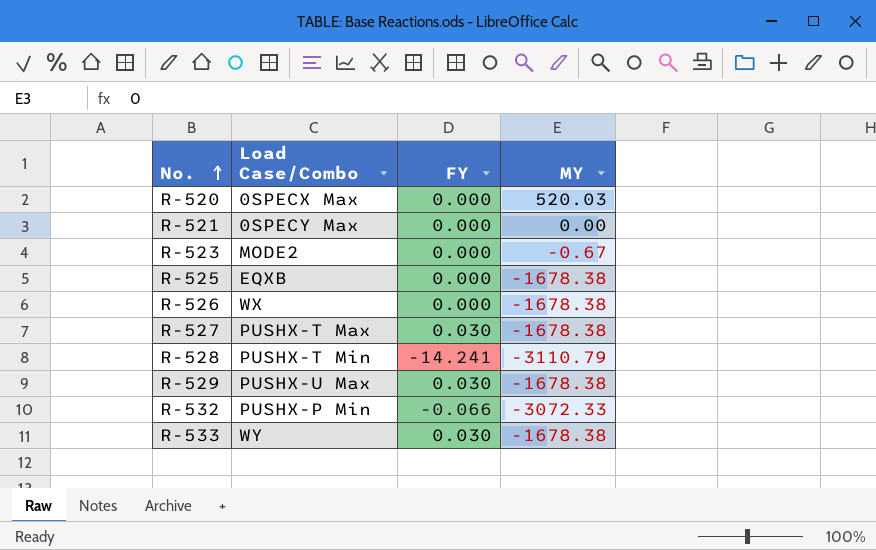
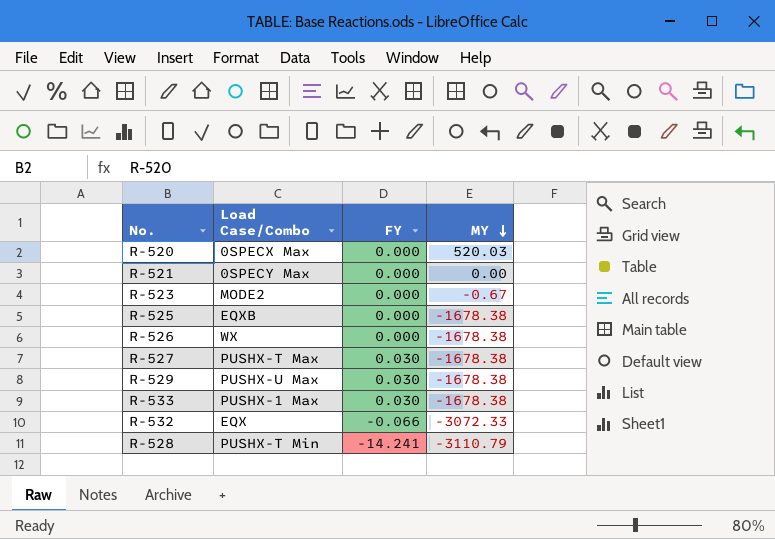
row order: No. ascending -> MY descending
R-533 | Load Case/Combo: WY -> PUSHX-1 Max
R-532 | Load Case/Combo: PUSHX-P Min -> EQX

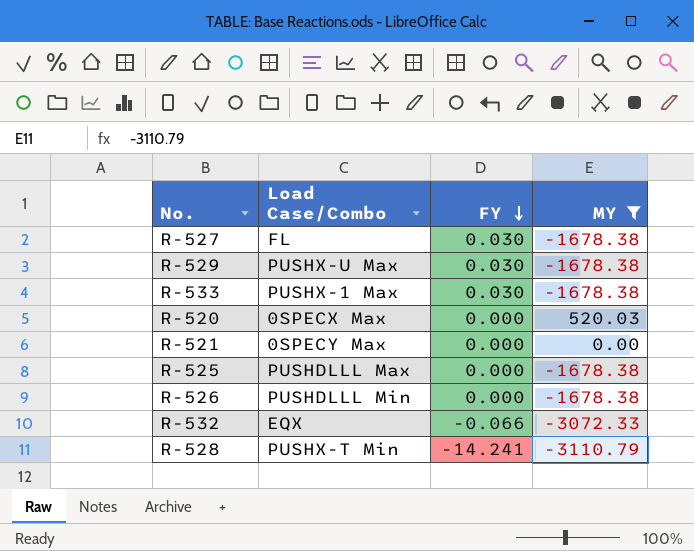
filter: none -> MY != -0.67
row order: MY descending -> FY descending
R-527 | Load Case/Combo: PUSHX-T Max -> FL
R-525 | Load Case/Combo: EQXB -> PUSHDLLL Max
R-526 | Load Case/Combo: WX -> PUSHDLLL Min

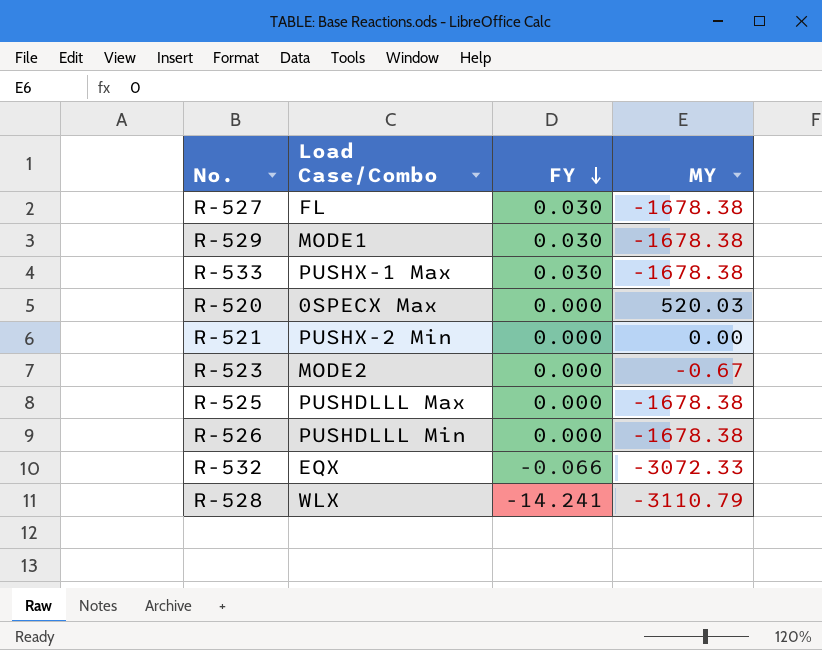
filter: MY != -0.67 -> none
R-529 | Load Case/Combo: PUSHX-U Max -> MODE1
R-521 | Load Case/Combo: 0SPECY Max -> PUSHX-2 Min
R-528 | Load Case/Combo: PUSHX-T Min -> WLX

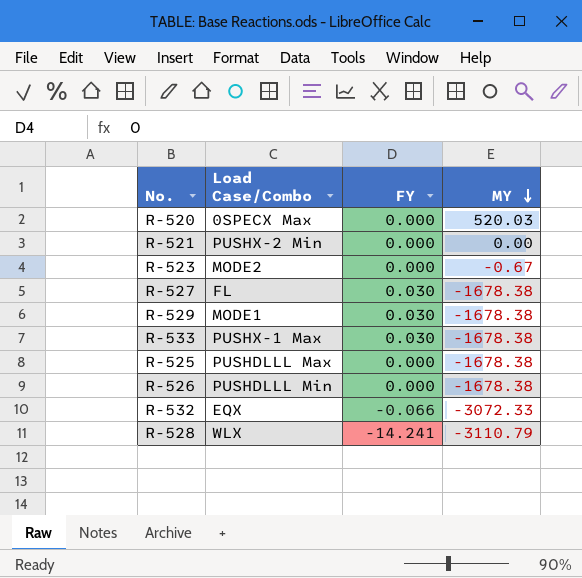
row order: FY descending -> MY descending

